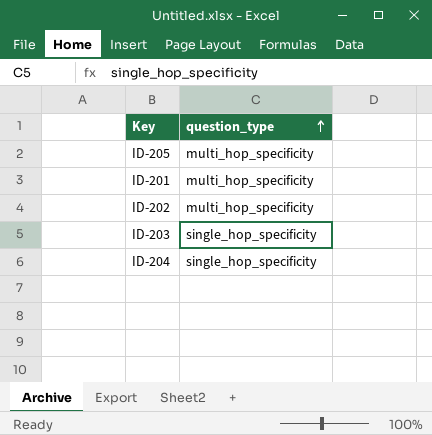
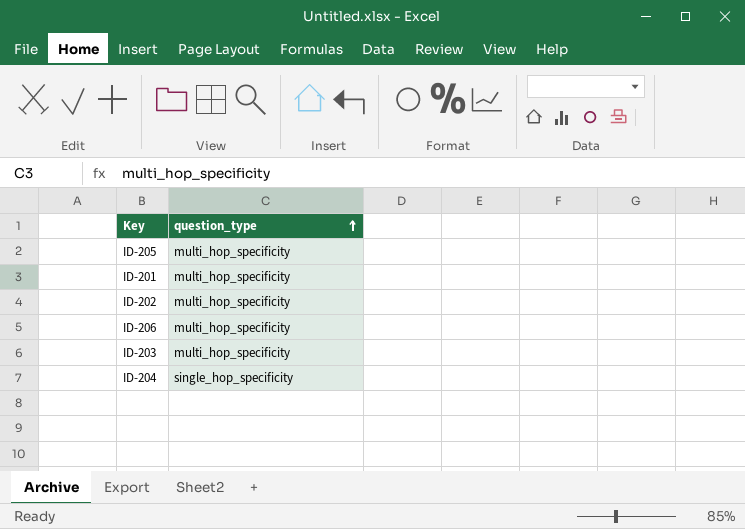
row ID-206: none -> multi_hop_specificity
ID-203 | question_type: single_hop_specificity -> multi_hop_specificity

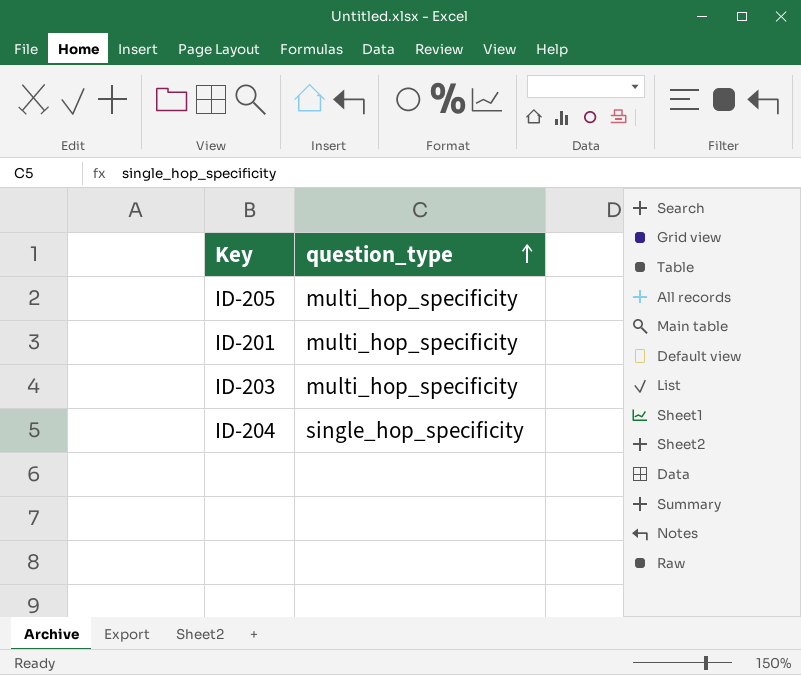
row ID-202: multi_hop_specificity -> none
row ID-206: multi_hop_specificity -> none

